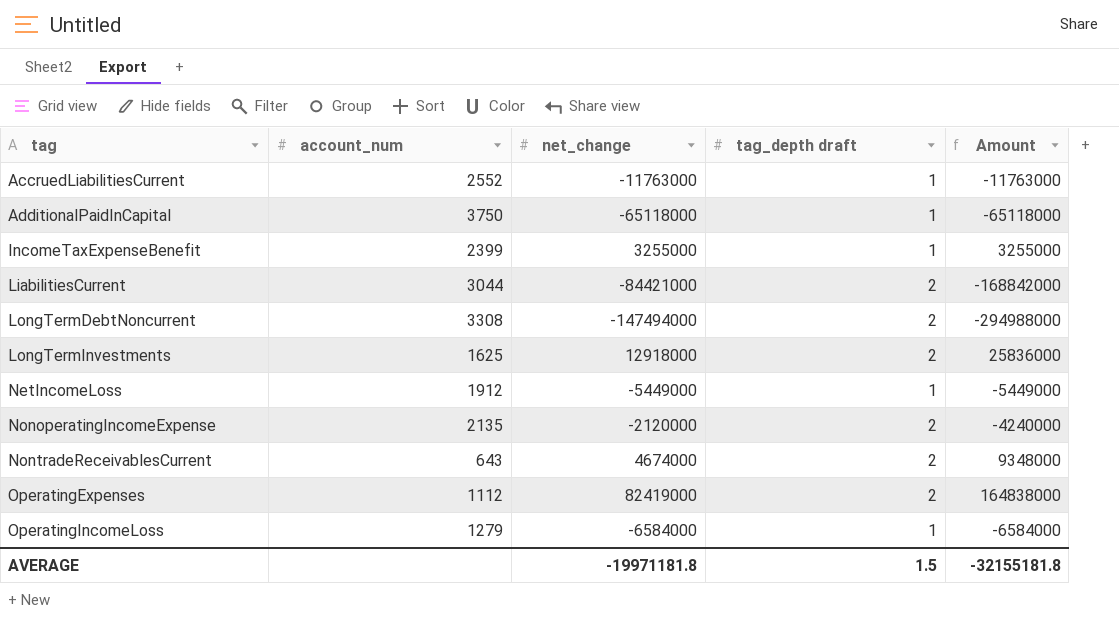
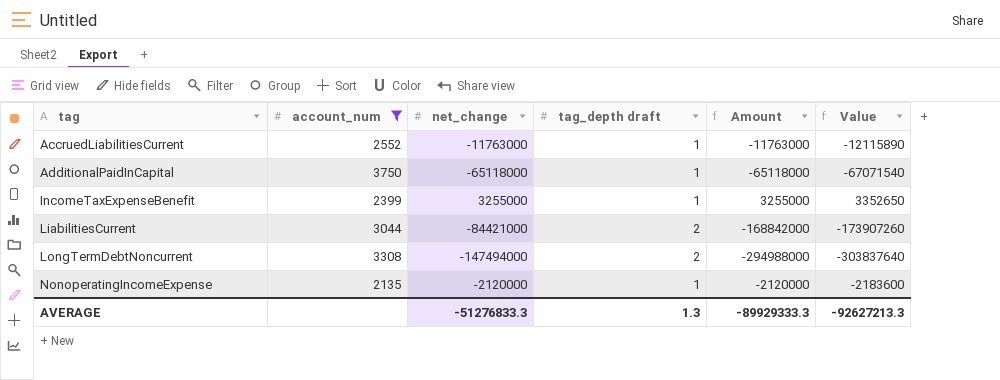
filter: none -> account_num >= 2135
column Value | formula: none -> [Amount] * 1.03
NonoperatingIncomeExpense | tag_depth draft: 2 -> 1
NonoperatingIncomeExpense | Amount: -4240000 -> -2120000
AVERAGE | net_change: -19971181.8 -> -51276833.3
AVERAGE | tag_depth draft: 1.5 -> 1.3
AVERAGE | Amount: -32155181.8 -> -89929333.3

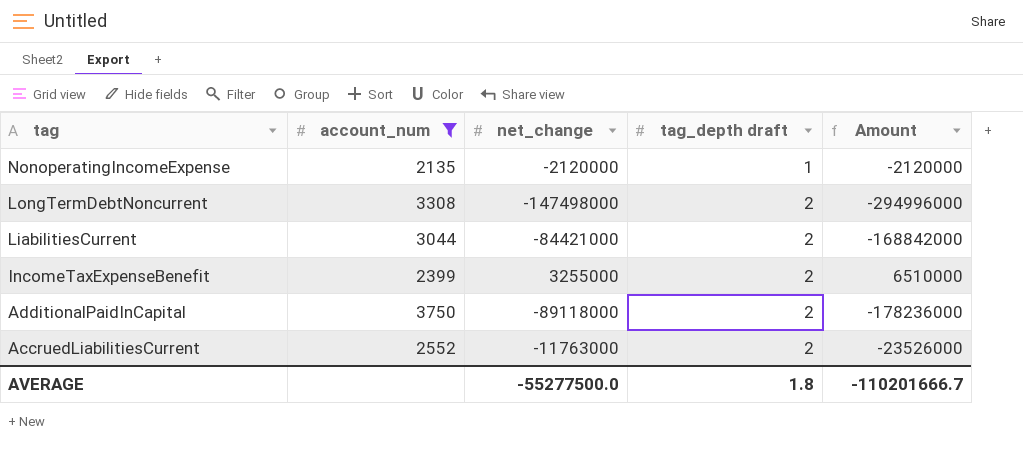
row order: tag ascending -> tag descending
column Value | formula: [Amount] * 1.03 -> none
LongTermDebtNoncurrent | net_change: -147494000 -> -147498000
LongTermDebtNoncurrent | Amount: -294988000 -> -294996000
IncomeTaxExpenseBenefit | tag_depth draft: 1 -> 2
IncomeTaxExpenseBenefit | Amount: 3255000 -> 6510000
AdditionalPaidInCapital | net_change: -65118000 -> -89118000
AdditionalPaidInCapital | tag_depth draft: 1 -> 2
AdditionalPaidInCapital | Amount: -65118000 -> -178236000
AccruedLiabilitiesCurrent | tag_depth draft: 1 -> 2
AccruedLiabilitiesCurrent | Amount: -11763000 -> -23526000
AVERAGE | net_change: -51276833.3 -> -55277500.0
AVERAGE | tag_depth draft: 1.3 -> 1.8
AVERAGE | Amount: -89929333.3 -> -110201666.7

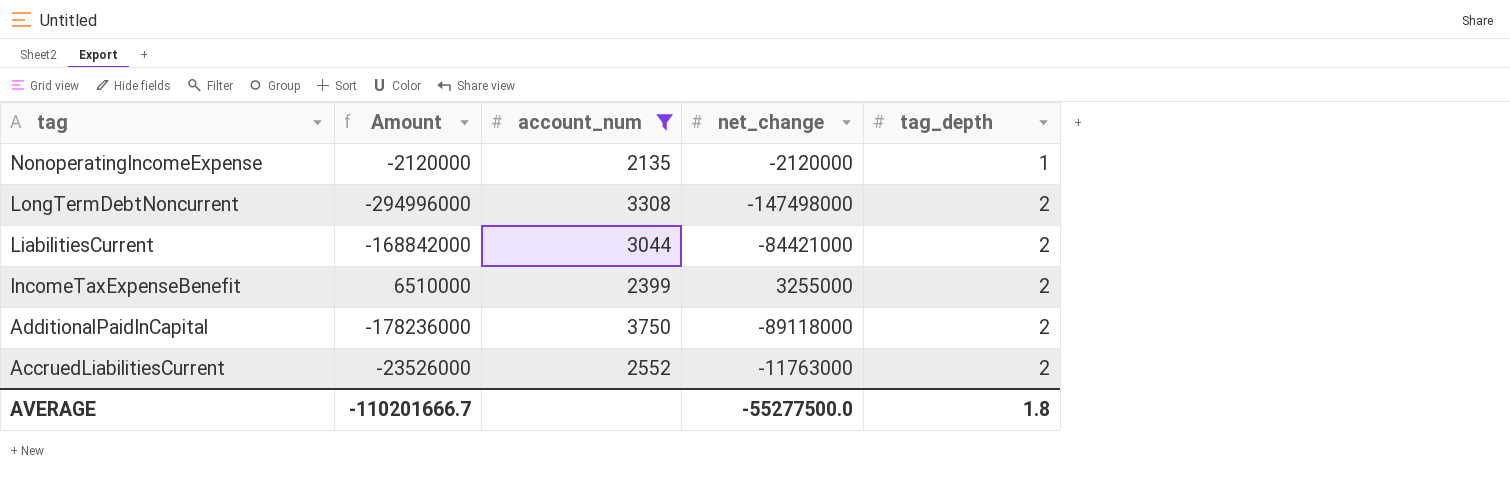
column Amount | position: 5 -> 2
column name: tag_depth draft -> tag_depth

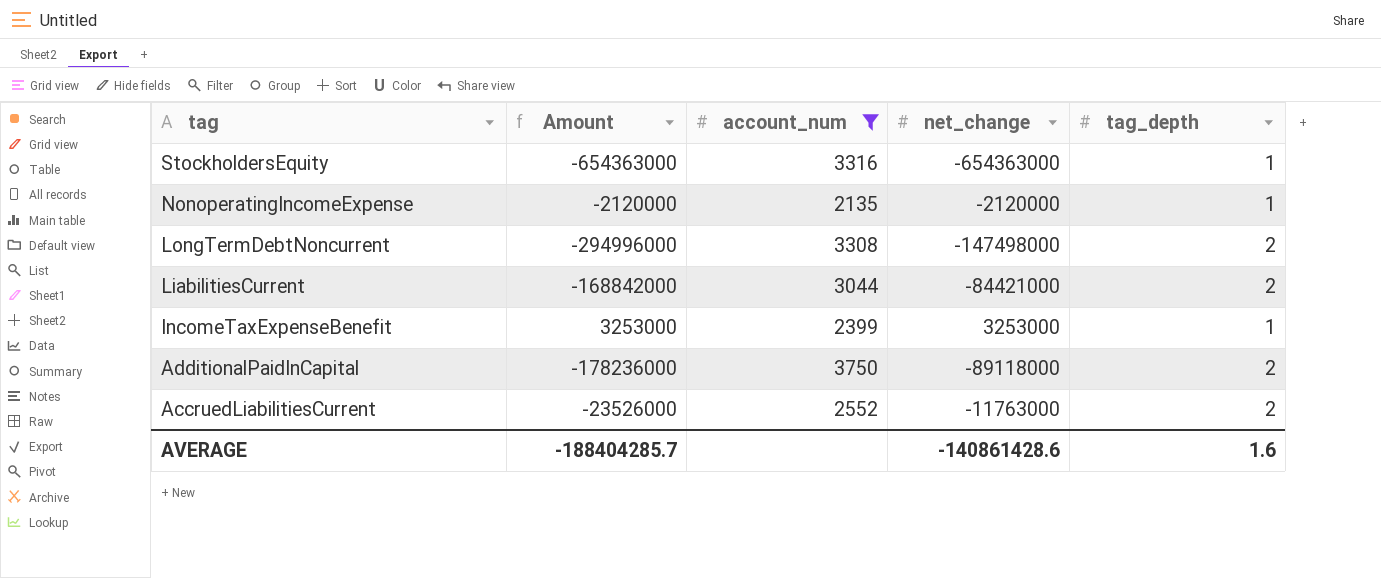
row StockholdersEquity: none -> -654363000 | 3316 | -654363000 | 1
IncomeTaxExpenseBenefit | Amount: 6510000 -> 3253000
IncomeTaxExpenseBenefit | net_change: 3255000 -> 3253000
IncomeTaxExpenseBenefit | tag_depth: 2 -> 1
AVERAGE | Amount: -110201666.7 -> -188404285.7
AVERAGE | net_change: -55277500.0 -> -140861428.6
AVERAGE | tag_depth: 1.8 -> 1.6

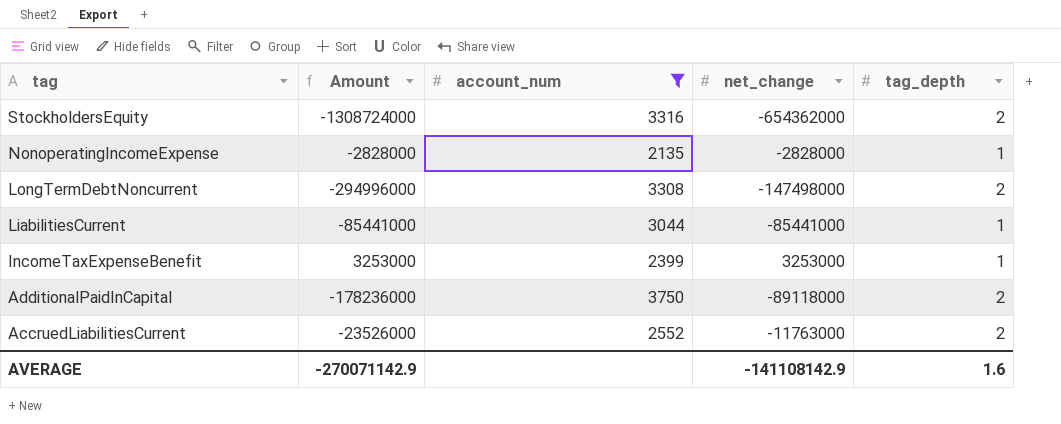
StockholdersEquity | Amount: -654363000 -> -1308724000
StockholdersEquity | net_change: -654363000 -> -654362000
StockholdersEquity | tag_depth: 1 -> 2
NonoperatingIncomeExpense | Amount: -2120000 -> -2828000
NonoperatingIncomeExpense | net_change: -2120000 -> -2828000
LiabilitiesCurrent | Amount: -168842000 -> -85441000
LiabilitiesCurrent | net_change: -84421000 -> -85441000
LiabilitiesCurrent | tag_depth: 2 -> 1
AVERAGE | Amount: -188404285.7 -> -270071142.9
AVERAGE | net_change: -140861428.6 -> -141108142.9

